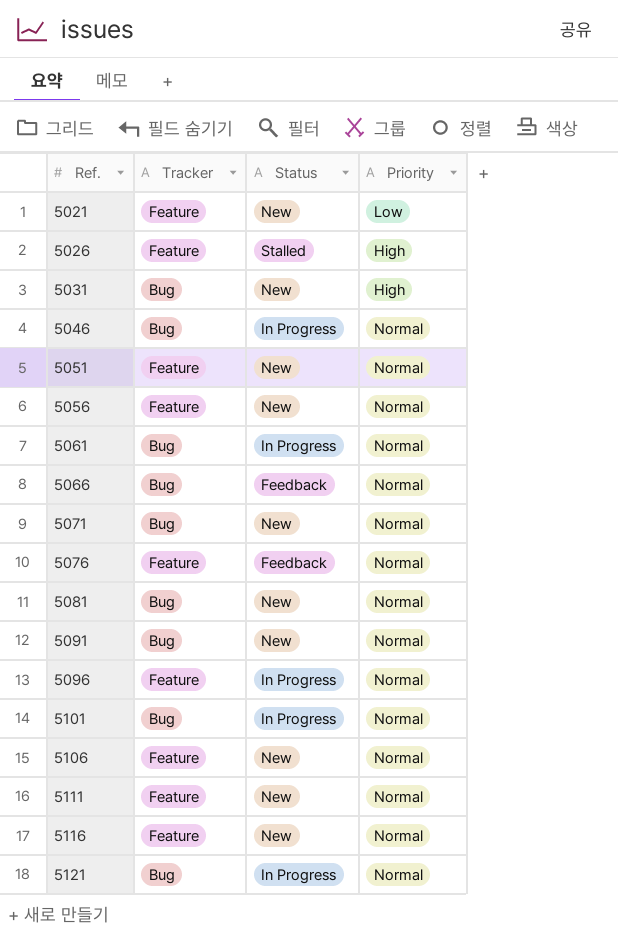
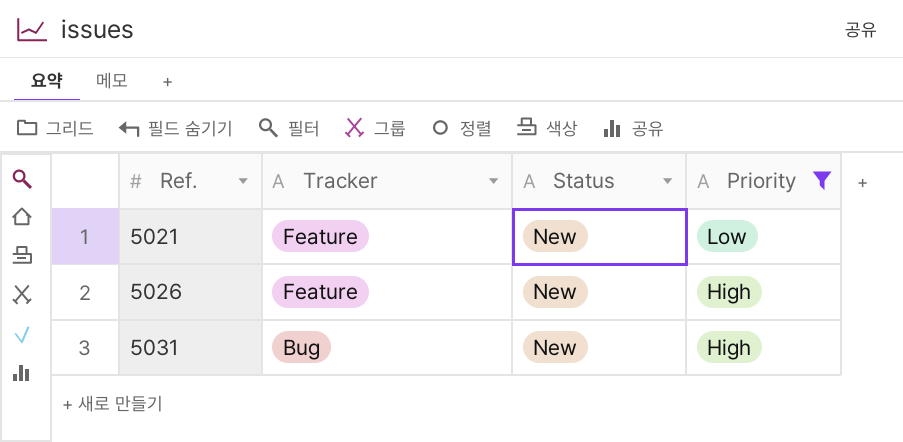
filter: none -> Priority != Normal
5026 | Status: Stalled -> New

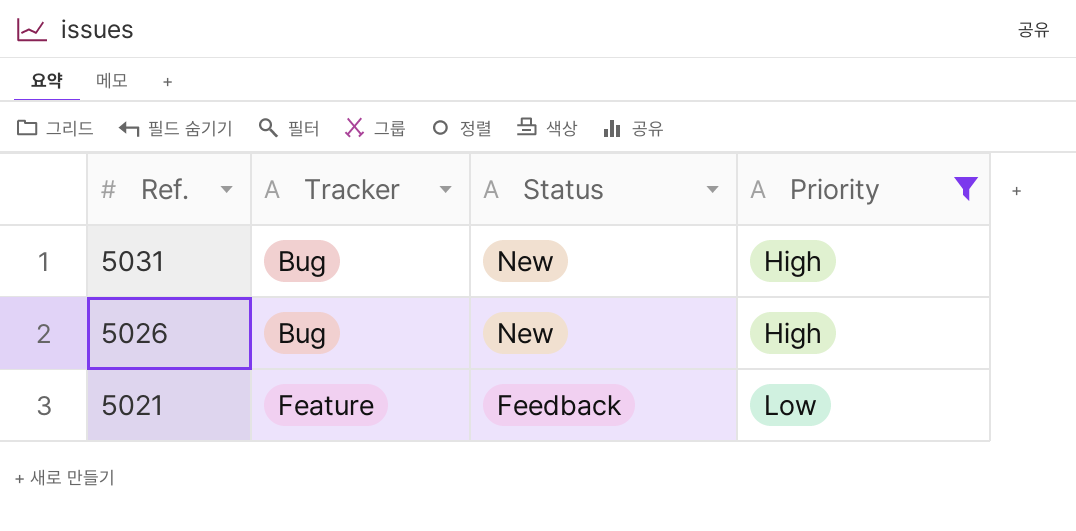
row order: Ref. ascending -> Ref. descending
5026 | Tracker: Feature -> Bug
5021 | Status: New -> Feedback

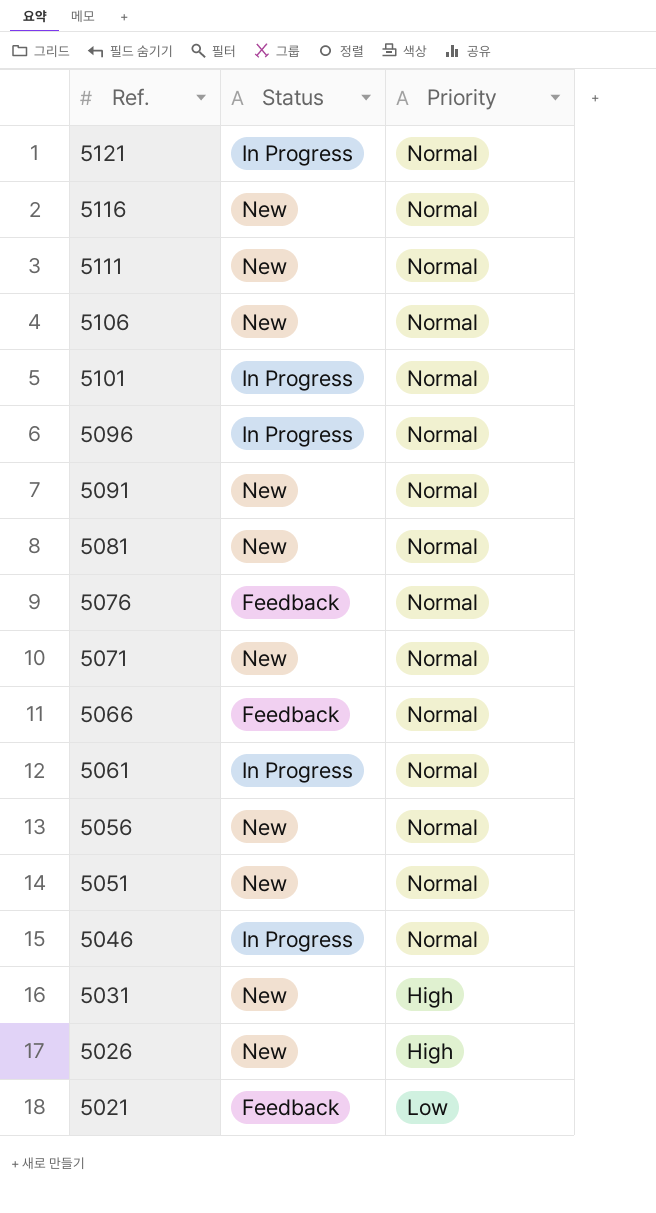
filter: Priority != Normal -> none
column Tracker | position: 2 -> none

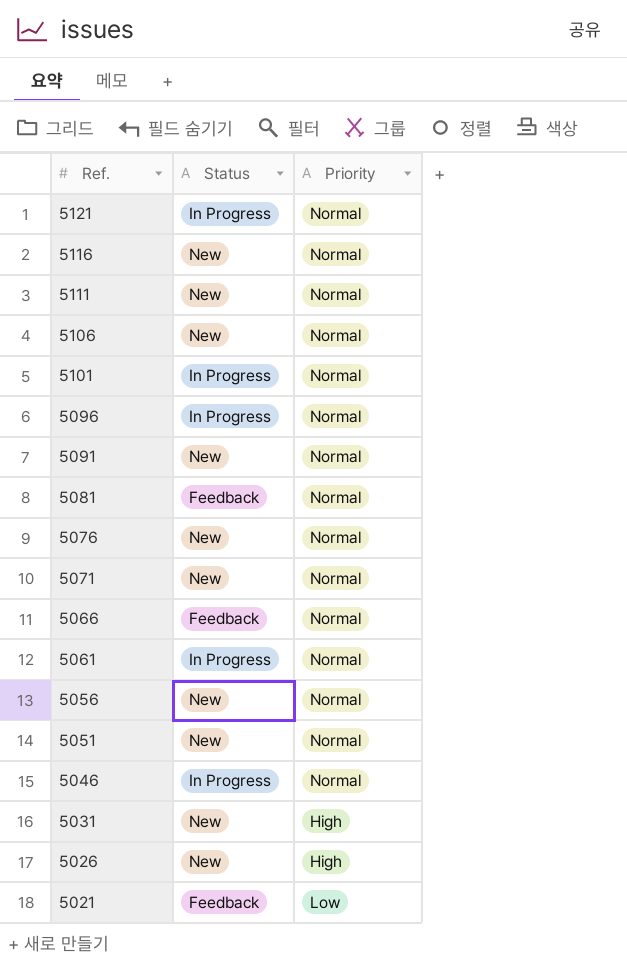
5081 | Status: New -> Feedback
5076 | Status: Feedback -> New

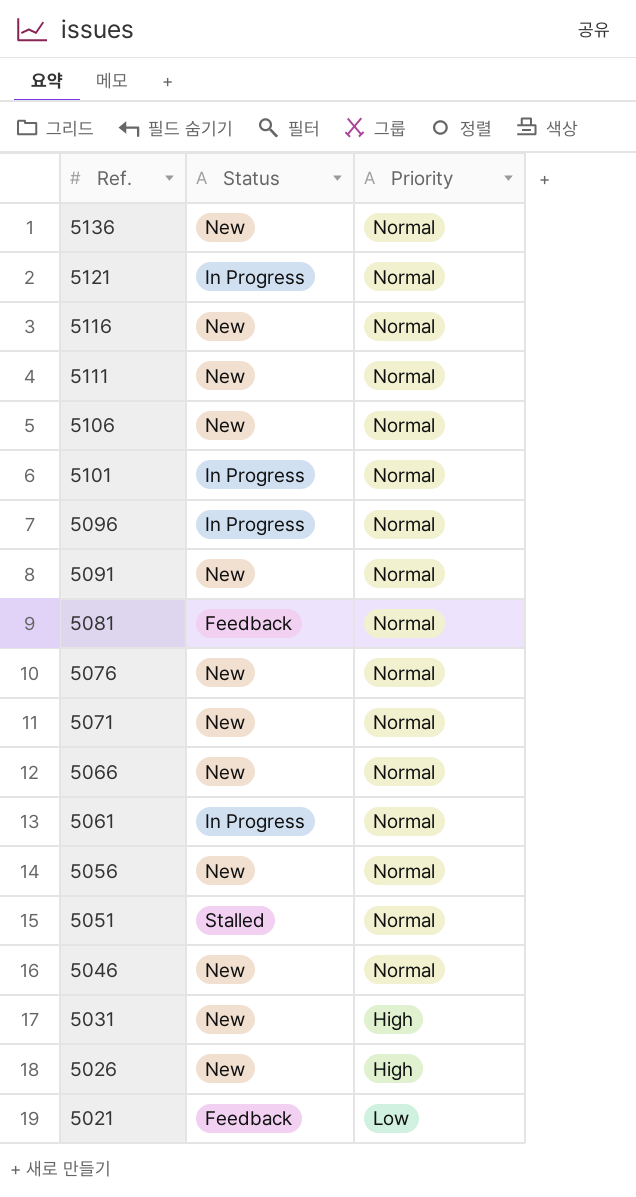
row 5136: none -> New | Normal
5066 | Status: Feedback -> New
5051 | Status: New -> Stalled
5046 | Status: In Progress -> New

